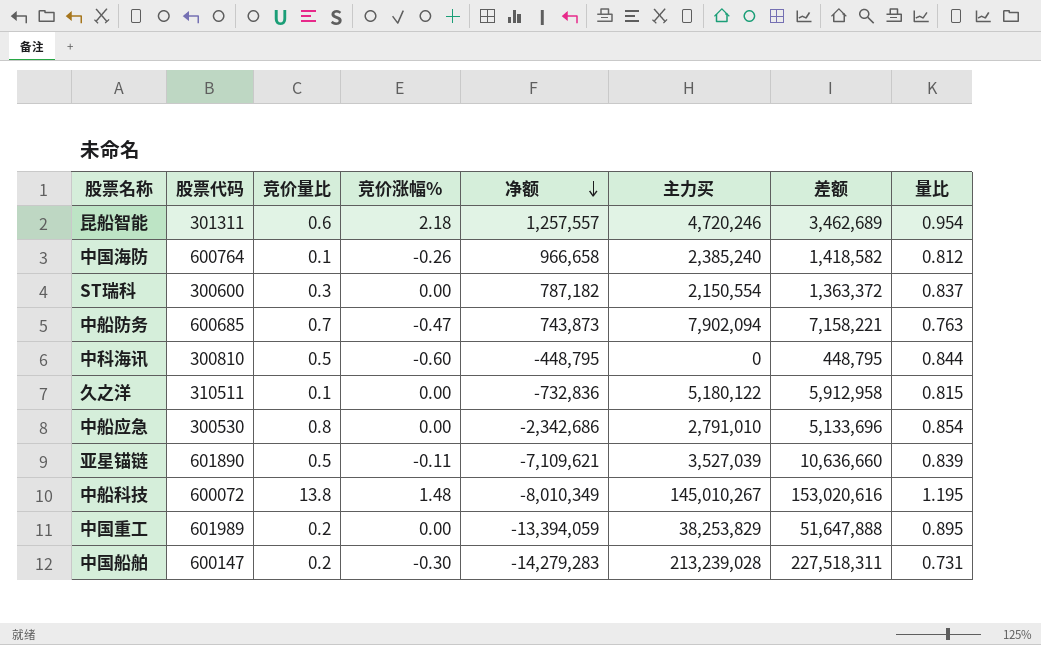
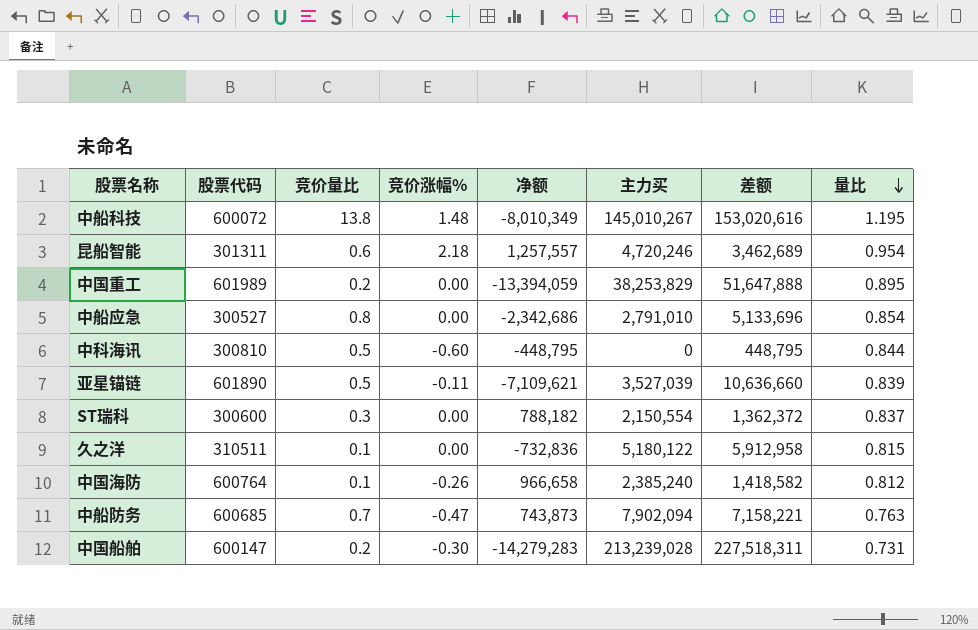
row order: 净额 descending -> 量比 descending
中船应急 | 股票代码: 300530 -> 300527
ST瑞科 | 净额: 787,182 -> 788,182
ST瑞科 | 差额: 1,363,372 -> 1,362,372

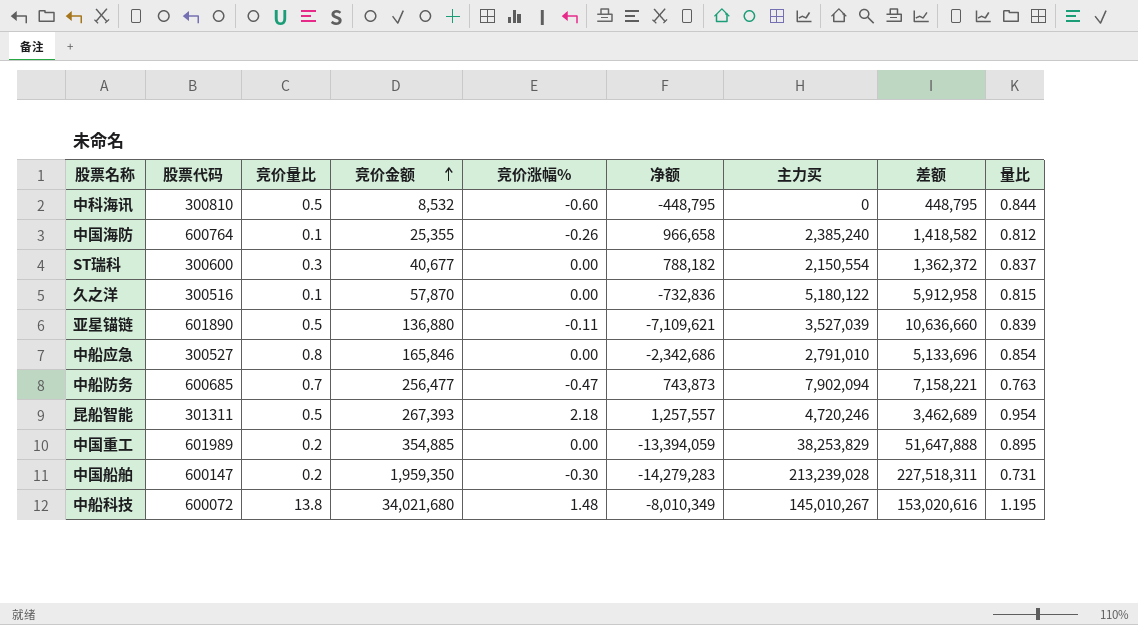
row order: 量比 descending -> 竞价金额 ascending
column 竞价金额 | position: none -> 4
久之洋 | 股票代码: 310511 -> 300516
昆船智能 | 竞价量比: 0.6 -> 0.5

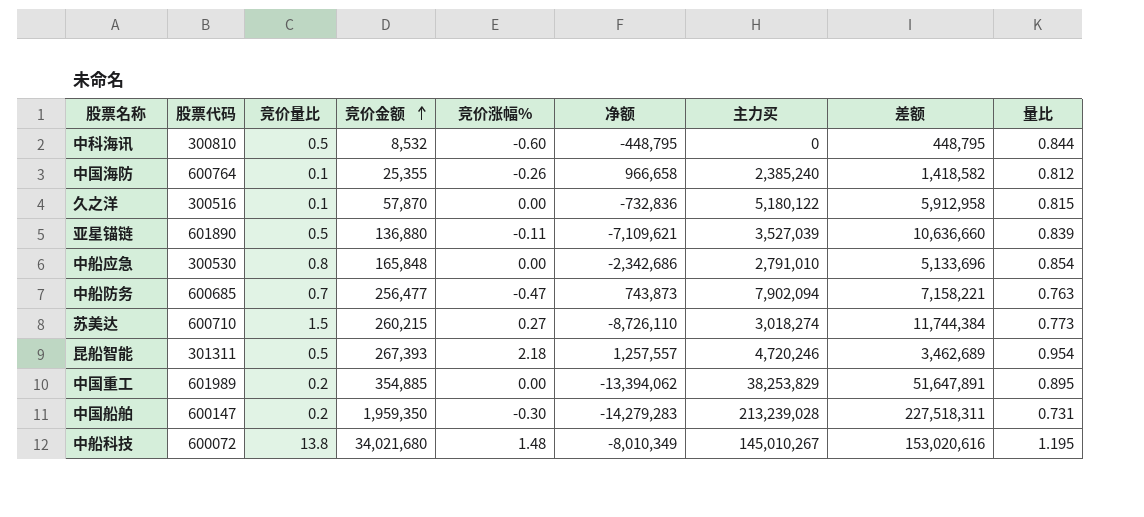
row ST瑞科: 300600 | 0.3 | 40,677 | 0.00 | 788,182 | 2,150,554 | 1,362,372 | 0.837 -> none
中船应急 | 股票代码: 300527 -> 300530
中船应急 | 竞价金额: 165,846 -> 165,848
row 苏美达: none -> 600710 | 1.5 | 260,215 | 0.27 | -8,726,110 | 3,018,274 | 11,744,384 | 0.773
中国重工 | 净额: -13,394,059 -> -13,394,062
中国重工 | 差额: 51,647,888 -> 51,647,891

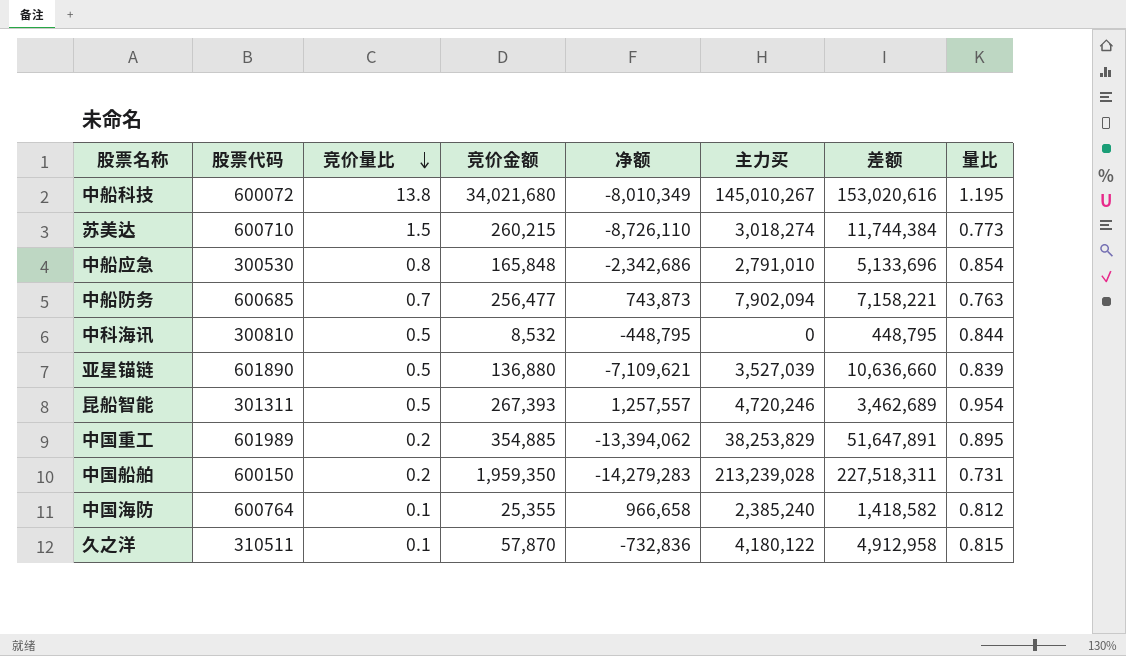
row order: 竞价金额 ascending -> 竞价量比 descending
column 竞价涨幅% | position: 5 -> none
中国船舶 | 股票代码: 600147 -> 600150
久之洋 | 股票代码: 300516 -> 310511
久之洋 | 主力买: 5,180,122 -> 4,180,122
久之洋 | 差额: 5,912,958 -> 4,912,958

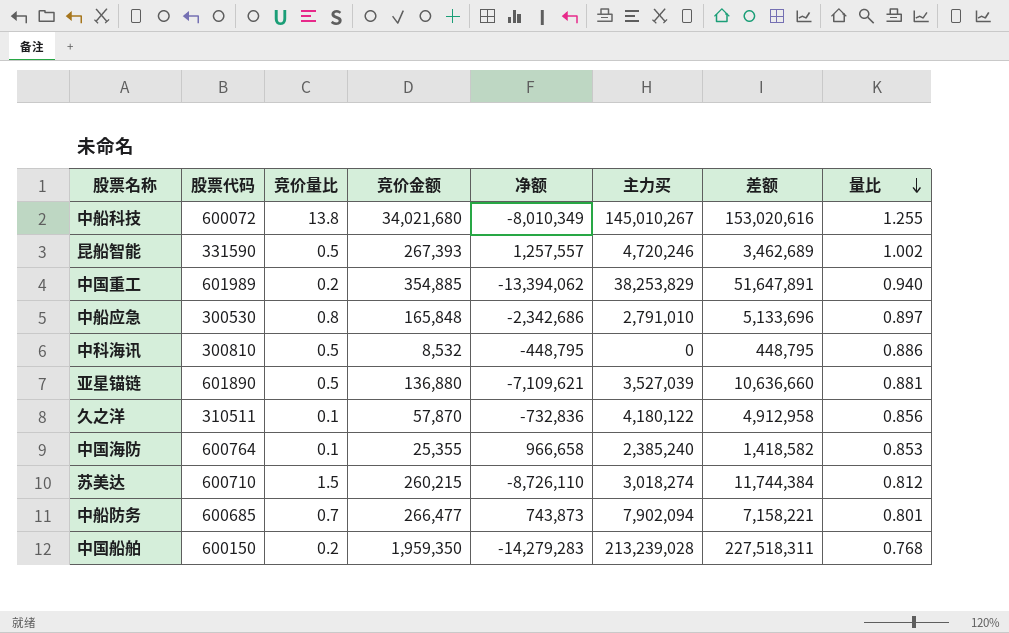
row order: 竞价量比 descending -> 量比 descending
中船科技 | 量比: 1.195 -> 1.255
昆船智能 | 股票代码: 301311 -> 331590
昆船智能 | 量比: 0.954 -> 1.002
中国重工 | 量比: 0.895 -> 0.940
中船应急 | 量比: 0.854 -> 0.897
中科海讯 | 量比: 0.844 -> 0.886
亚星锚链 | 量比: 0.839 -> 0.881
久之洋 | 量比: 0.815 -> 0.856
中国海防 | 量比: 0.812 -> 0.853
苏美达 | 量比: 0.773 -> 0.812
中船防务 | 竞价金额: 256,477 -> 266,477
中船防务 | 量比: 0.763 -> 0.801
中国船舶 | 量比: 0.731 -> 0.768

